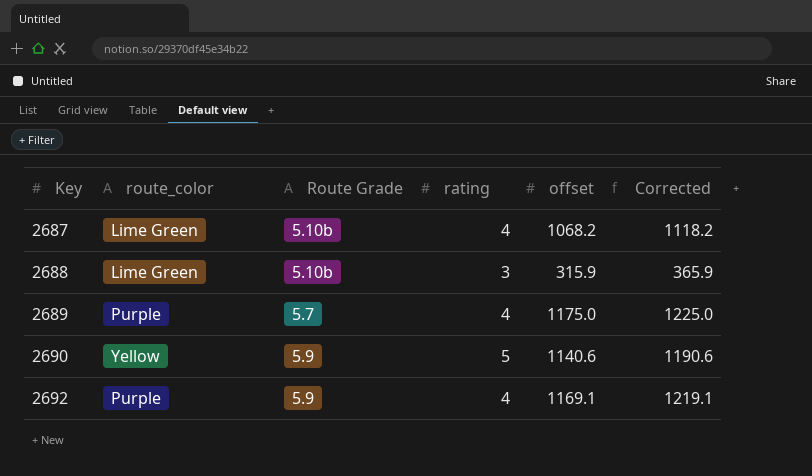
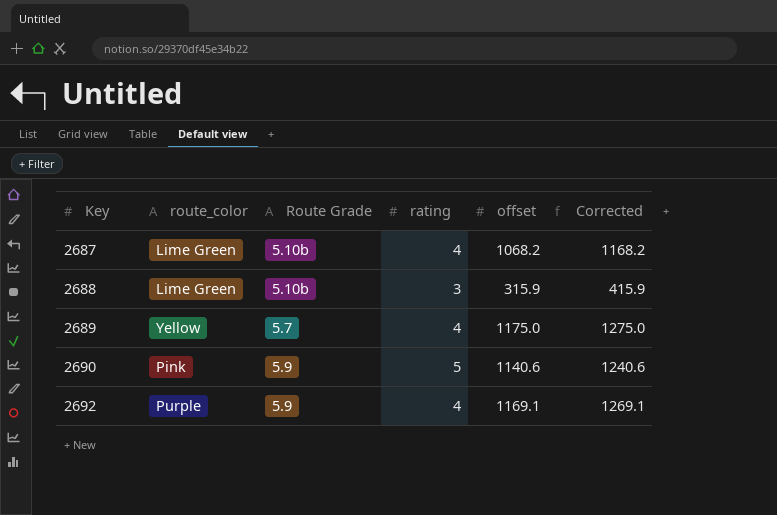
column Corrected | formula: [offset] + 50 -> [offset] + 100
2689 | route_color: Purple -> Yellow
2690 | route_color: Yellow -> Pink

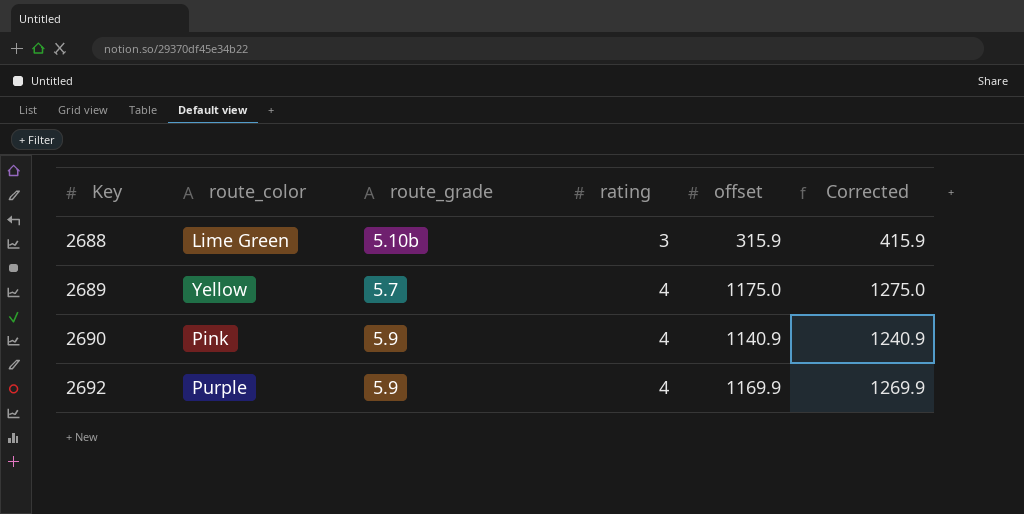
column name: Route Grade -> route_grade
row 2687: Lime Green | 5.10b | 4 | 1068.2 | 1168.2 -> none
2690 | rating: 5 -> 4
2690 | offset: 1140.6 -> 1140.9
2690 | Corrected: 1240.6 -> 1240.9
2692 | offset: 1169.1 -> 1169.9
2692 | Corrected: 1269.1 -> 1269.9

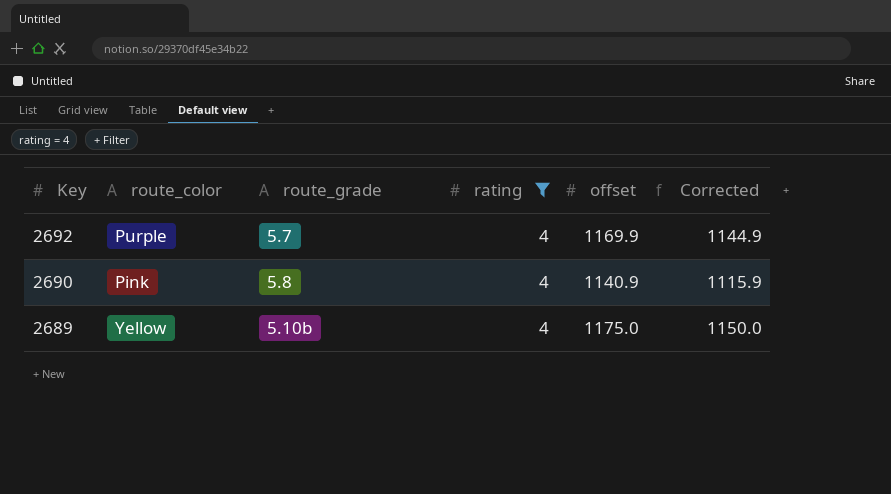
filter: none -> rating = 4
row order: Key ascending -> Key descending
column Corrected | formula: [offset] + 100 -> [offset] - 25
2692 | route_grade: 5.9 -> 5.7
2690 | route_grade: 5.9 -> 5.8
2689 | route_grade: 5.7 -> 5.10b

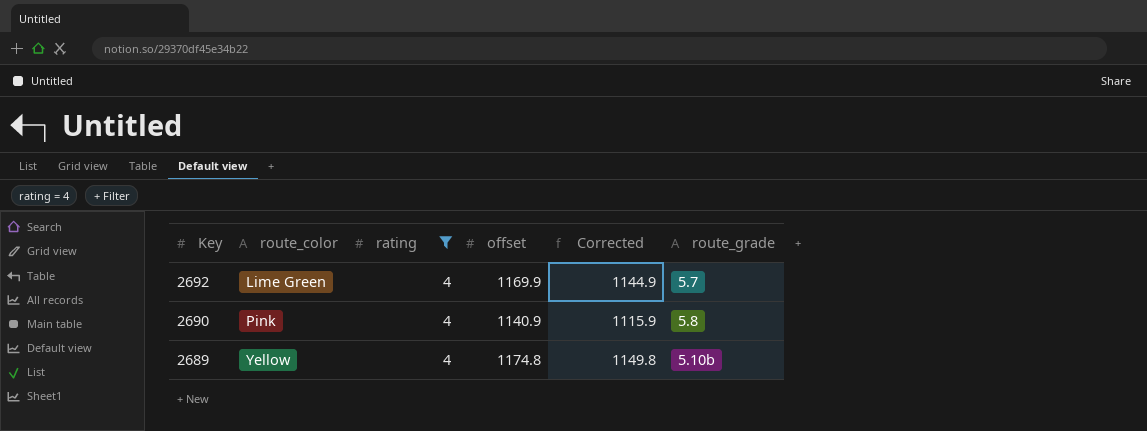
column route_grade | position: 3 -> 6
2692 | route_color: Purple -> Lime Green
2689 | offset: 1175.0 -> 1174.8
2689 | Corrected: 1150.0 -> 1149.8

